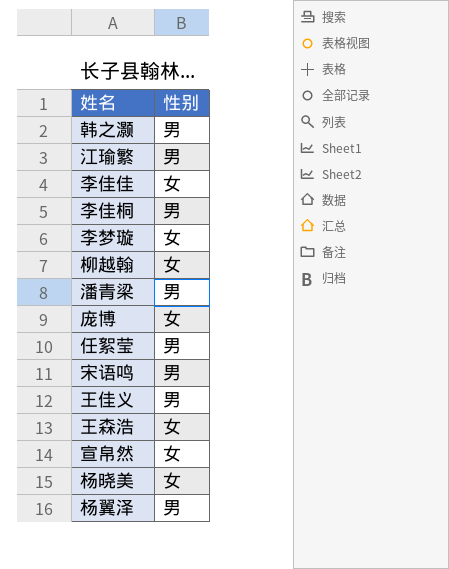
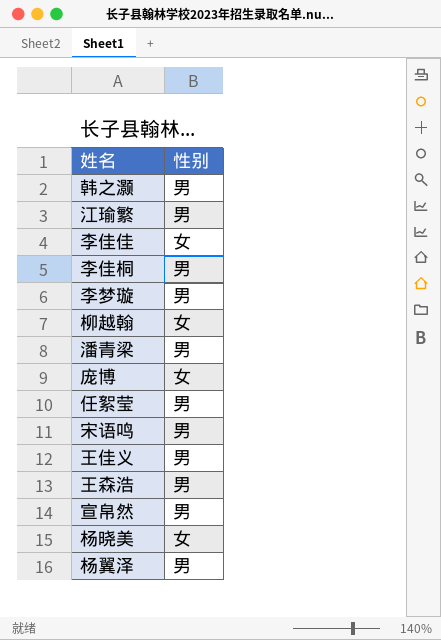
李梦璇 | 性别: 女 -> 男
王森浩 | 性别: 女 -> 男
宣帛然 | 性别: 女 -> 男

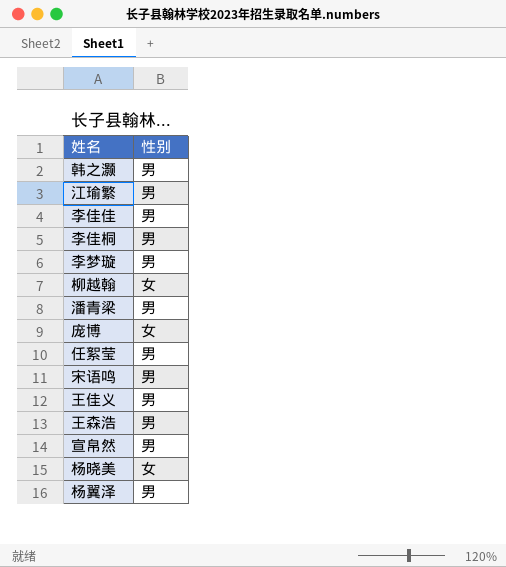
李佳佳 | 性别: 女 -> 男

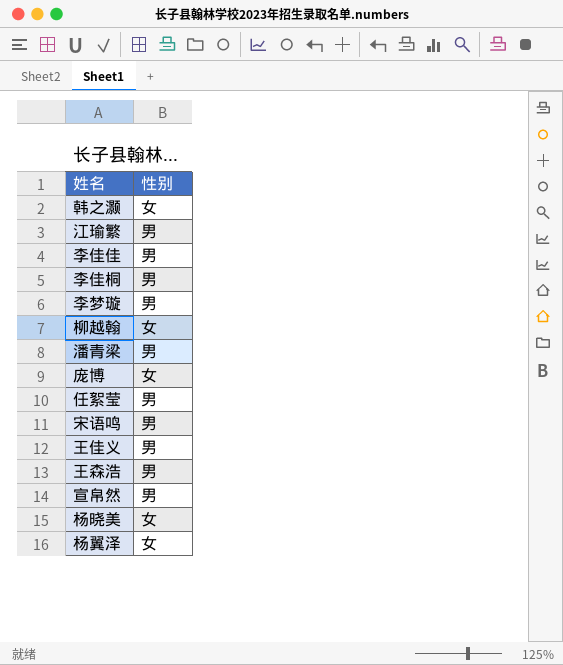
韩之灏 | 性别: 男 -> 女
杨翼泽 | 性别: 男 -> 女

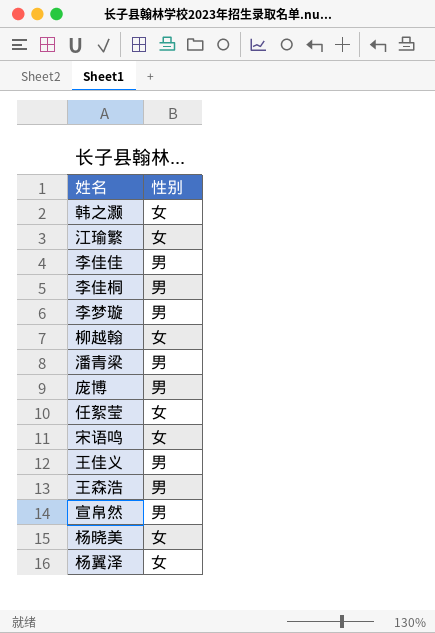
江瑜繁 | 性别: 男 -> 女
庞博 | 性别: 女 -> 男
任絮莹 | 性别: 男 -> 女
宋语鸣 | 性别: 男 -> 女

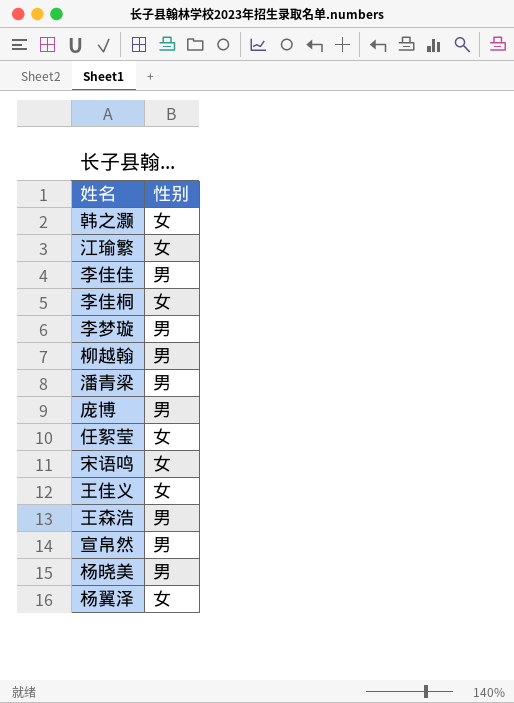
李佳桐 | 性别: 男 -> 女
柳越翰 | 性别: 女 -> 男
王佳义 | 性别: 男 -> 女
杨晓美 | 性别: 女 -> 男

